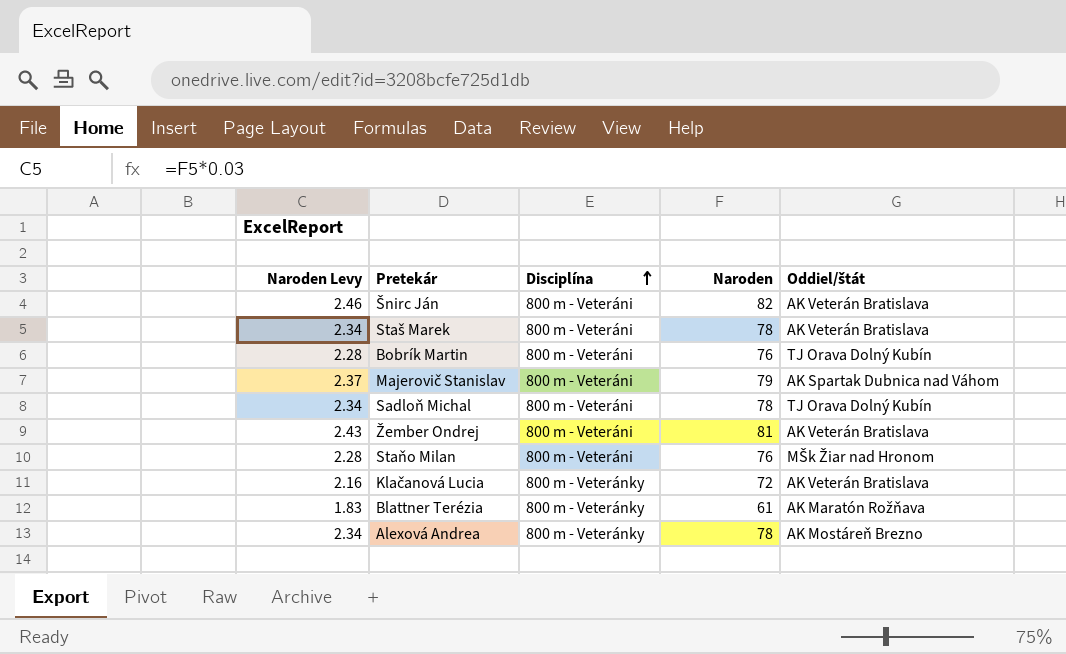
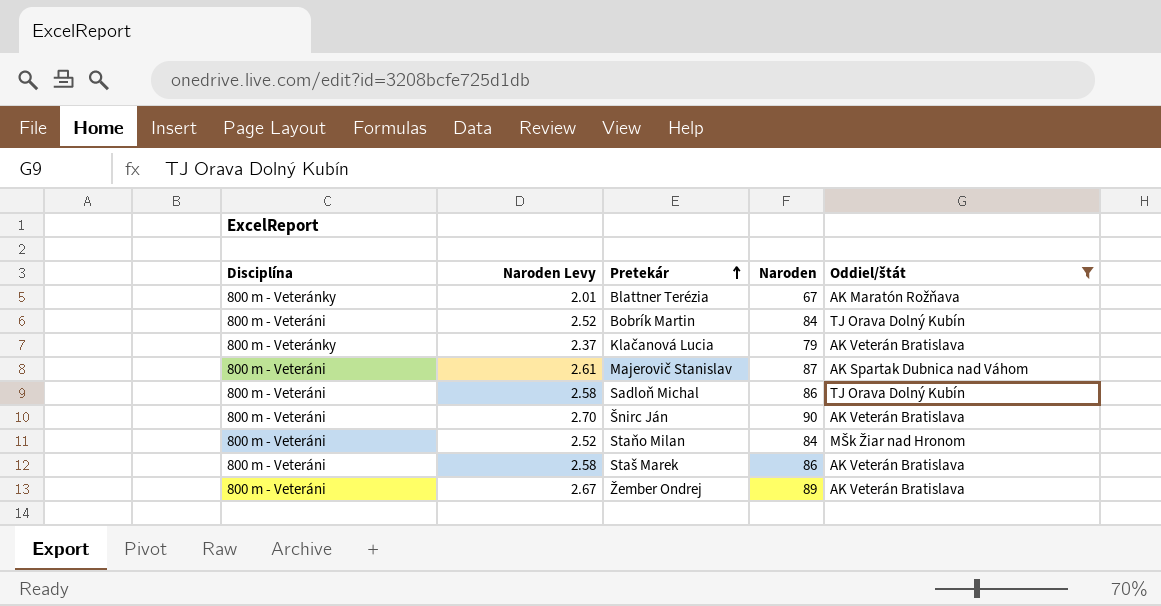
filter: none -> Oddiel/štát != AK Mostáreň Brezno
row order: Disciplína ascending -> Pretekár ascending
column Disciplína | position: 3 -> 1
Blattner Terézia | Naroden Levy: 1.83 -> 2.01
Blattner Terézia | Naroden: 61 -> 67
Bobrík Martin | Naroden Levy: 2.28 -> 2.52
Bobrík Martin | Naroden: 76 -> 84
Klačanová Lucia | Naroden Levy: 2.16 -> 2.37
Klačanová Lucia | Naroden: 72 -> 79
Majerovič Stanislav | Naroden Levy: 2.37 -> 2.61
Majerovič Stanislav | Naroden: 79 -> 87
Sadloň Michal | Naroden Levy: 2.34 -> 2.58
Sadloň Michal | Naroden: 78 -> 86
Šnirc Ján | Naroden Levy: 2.46 -> 2.70
Šnirc Ján | Naroden: 82 -> 90
Staňo Milan | Naroden Levy: 2.28 -> 2.52
Staňo Milan | Naroden: 76 -> 84
Staš Marek | Naroden Levy: 2.34 -> 2.58
Staš Marek | Naroden: 78 -> 86
Žember Ondrej | Naroden Levy: 2.43 -> 2.67
Žember Ondrej | Naroden: 81 -> 89

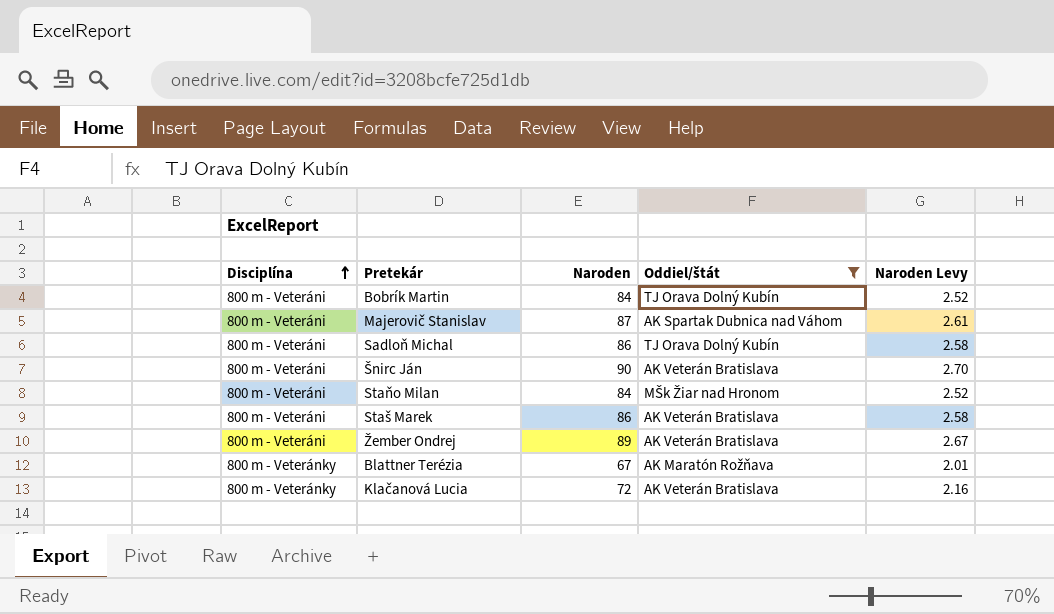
row order: Pretekár ascending -> Disciplína ascending
column Naroden Levy | position: 2 -> 5
Klačanová Lucia | Naroden: 79 -> 72
Klačanová Lucia | Naroden Levy: 2.37 -> 2.16

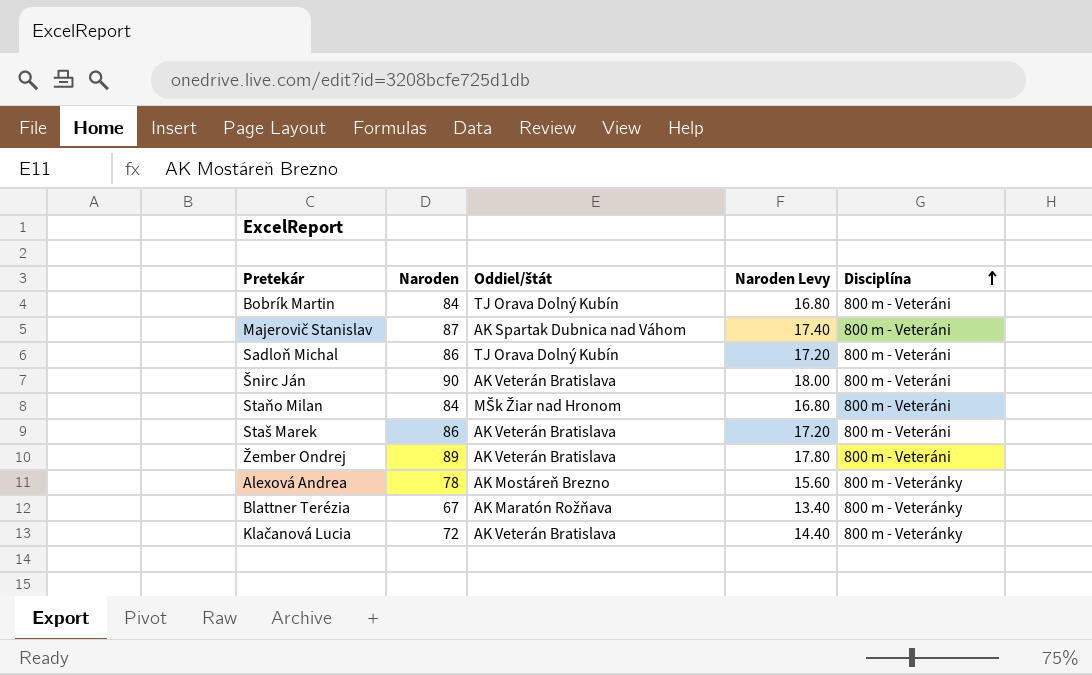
filter: Oddiel/štát != AK Mostáreň Brezno -> none
column Naroden Levy | formula: [Naroden] * 0.03 -> [Naroden] * 0.2
column Disciplína | position: 1 -> 5

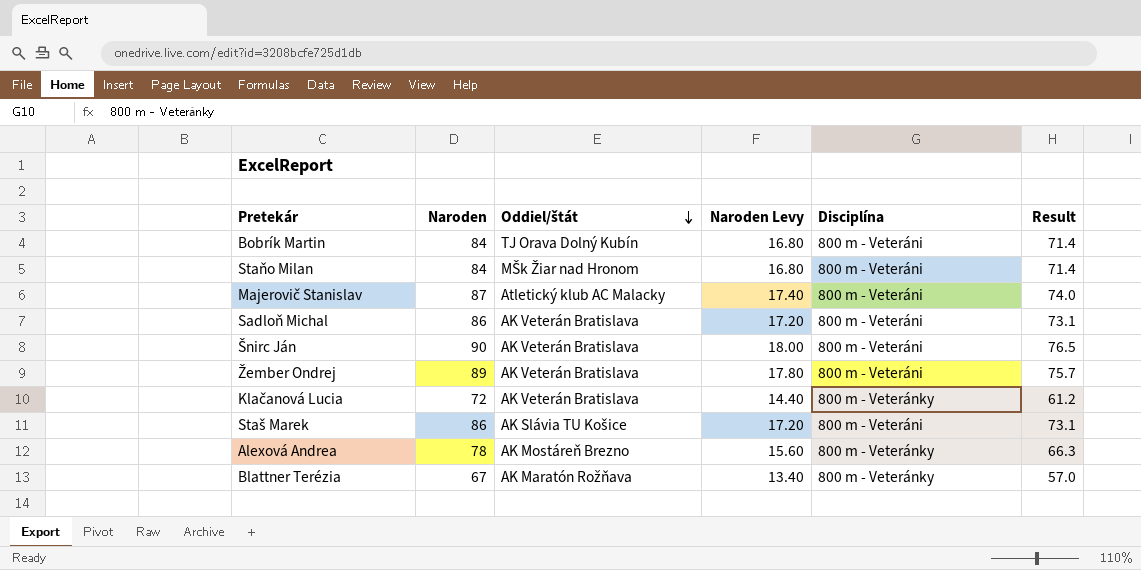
row order: Disciplína ascending -> Oddiel/štát descending
column Result | formula: none -> [Naroden] * 0.85
Majerovič Stanislav | Oddiel/štát: AK Spartak Dubnica nad Váhom -> Atletický klub AC Malacky
Sadloň Michal | Oddiel/štát: TJ Orava Dolný Kubín -> AK Veterán Bratislava
Staš Marek | Oddiel/štát: AK Veterán Bratislava -> AK Slávia TU Košice

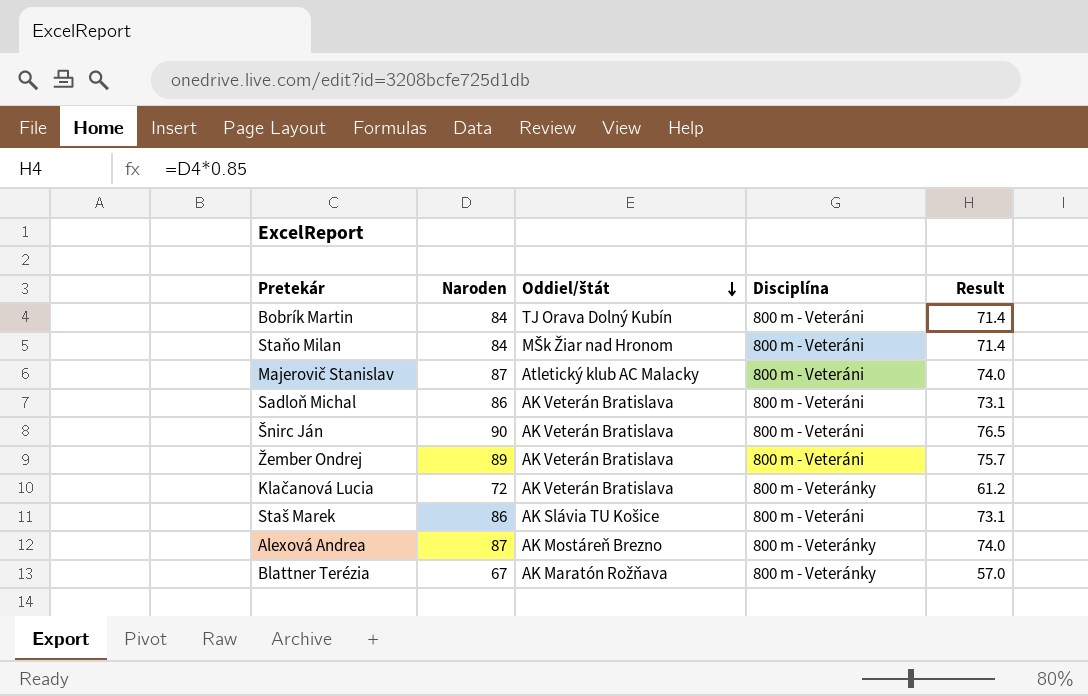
column Naroden Levy | formula: [Naroden] * 0.2 -> none
Alexová Andrea | Naroden: 78 -> 87
Alexová Andrea | Result: 66.3 -> 74.0

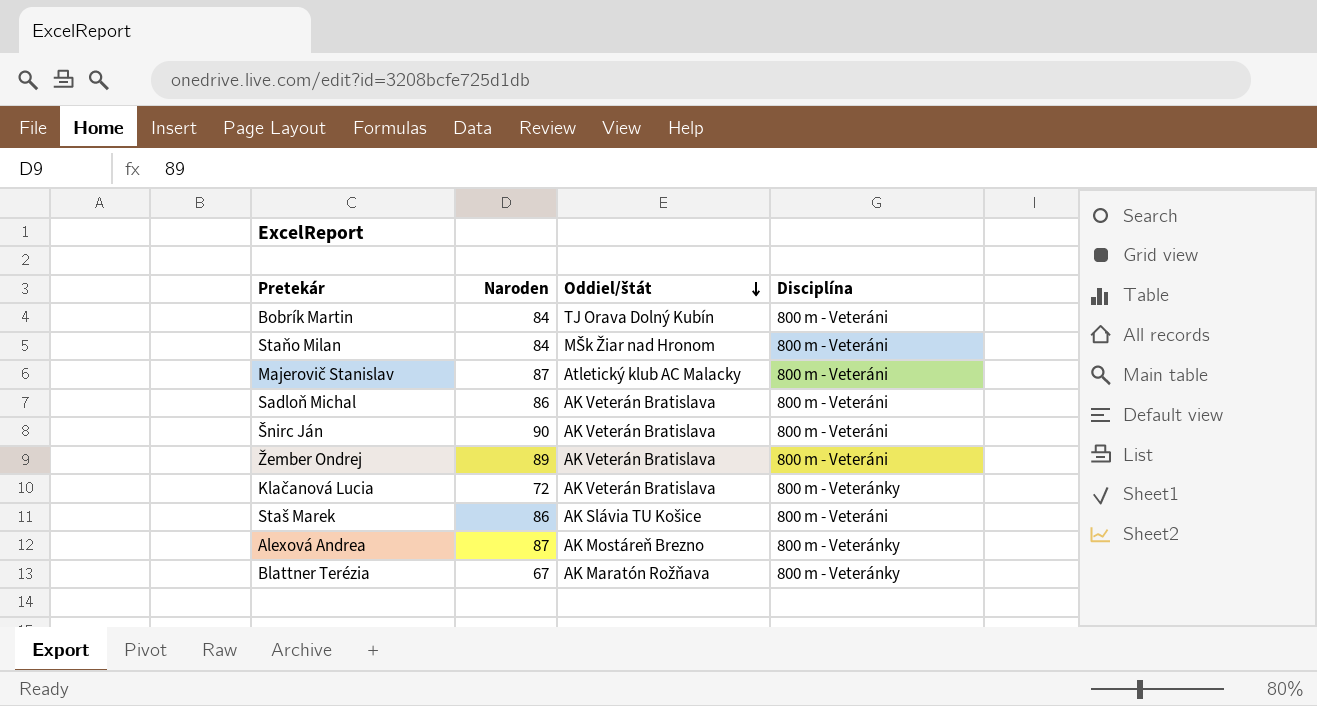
column Result | formula: [Naroden] * 0.85 -> none

